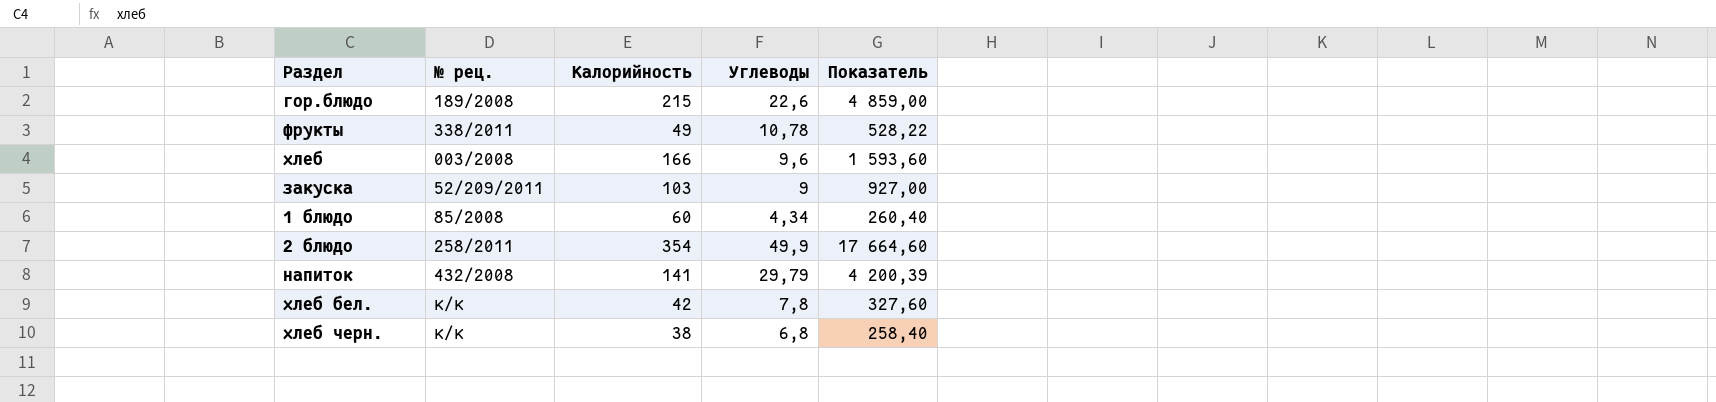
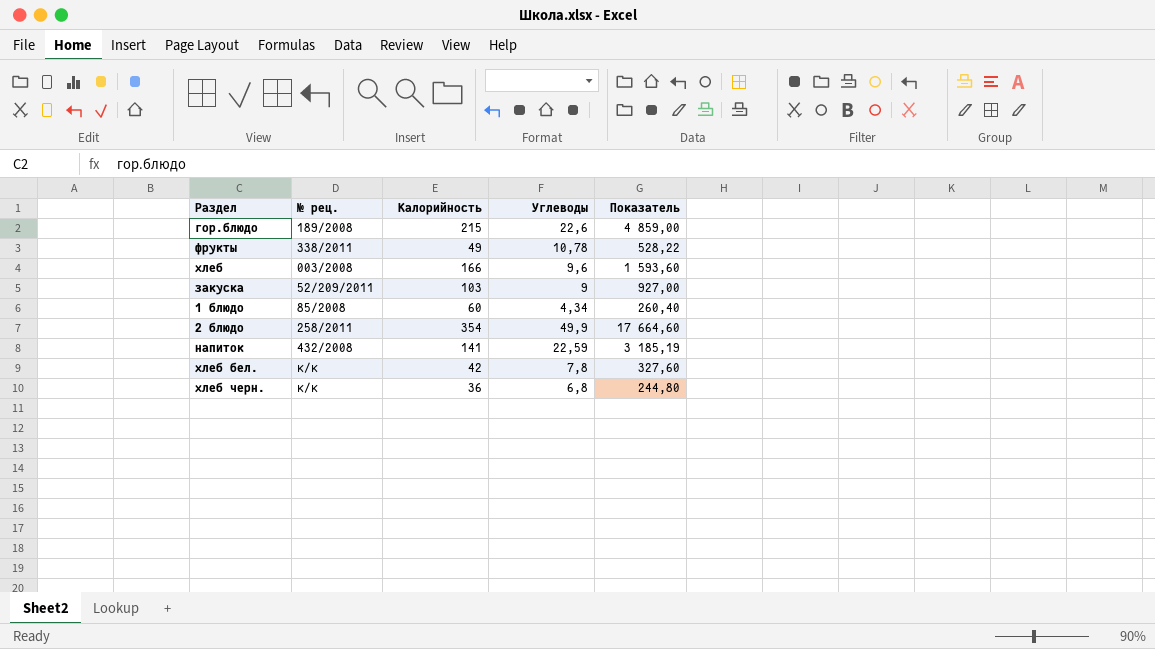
напиток | Углеводы: 29,79 -> 22,59
напиток | Показатель: 4 200,39 -> 3 185,19
хлеб черн. | Калорийность: 38 -> 36
хлеб черн. | Показатель: 258,40 -> 244,80

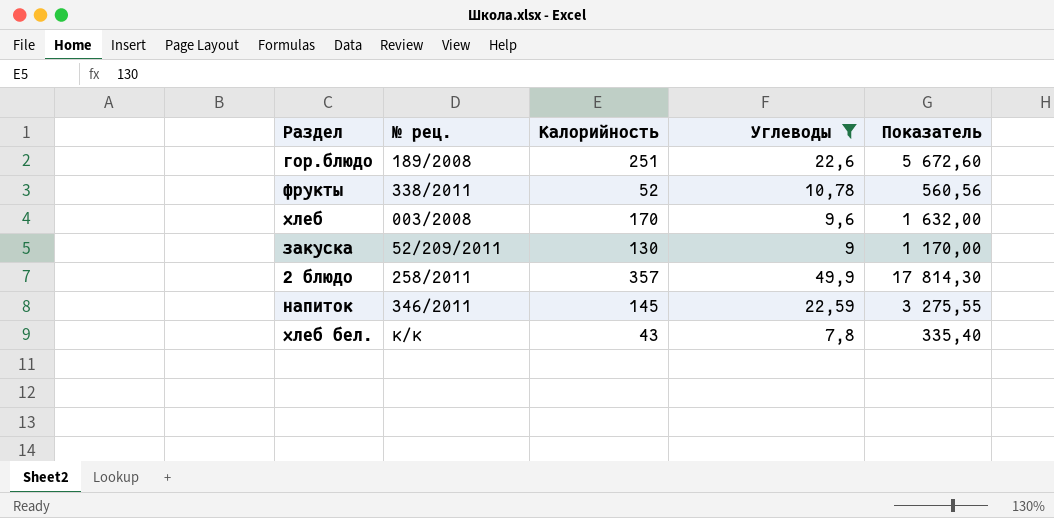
filter: none -> Углеводы >= 7,8
гор.блюдо | Калорийность: 215 -> 251
гор.блюдо | Показатель: 4 859,00 -> 5 672,60
фрукты | Калорийность: 49 -> 52
фрукты | Показатель: 528,22 -> 560,56
хлеб | Калорийность: 166 -> 170
хлеб | Показатель: 1 593,60 -> 1 632,00
закуска | Калорийность: 103 -> 130
закуска | Показатель: 927,00 -> 1 170,00
2 блюдо | Калорийность: 354 -> 357
2 блюдо | Показатель: 17 664,60 -> 17 814,30
напиток | № рец.: 432/2008 -> 346/2011
напиток | Калорийность: 141 -> 145
напиток | Показатель: 3 185,19 -> 3 275,55
хлеб бел. | Калорийность: 42 -> 43
хлеб бел. | Показатель: 327,60 -> 335,40

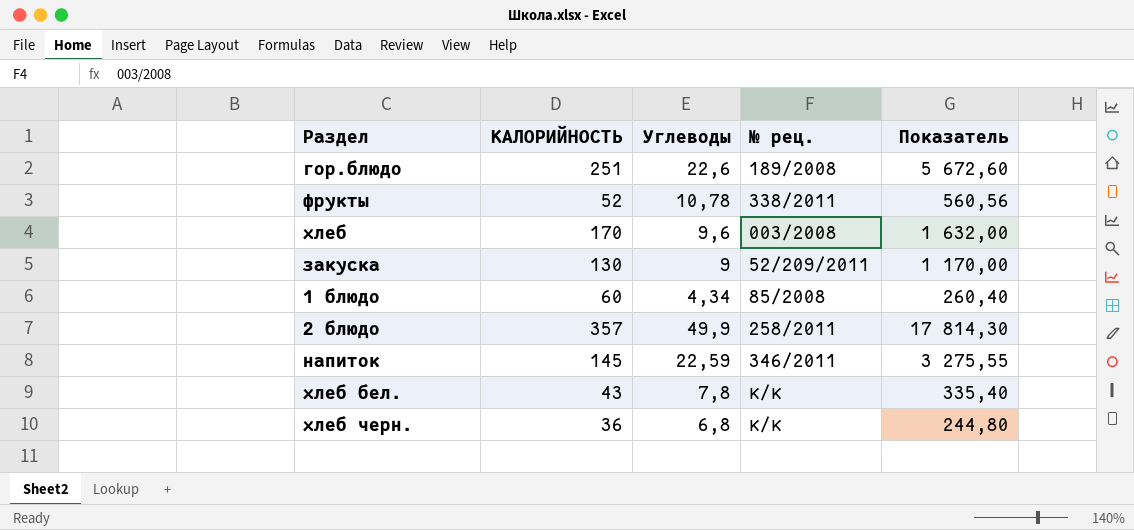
filter: Углеводы >= 7,8 -> none
column name: Калорийность -> КАЛОРИЙНОСТЬ
column № рец. | position: 2 -> 4

